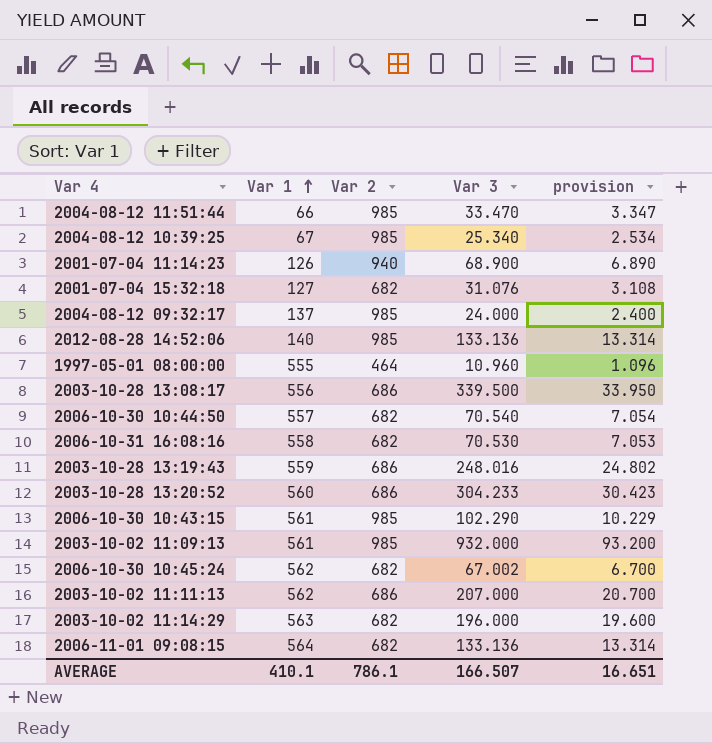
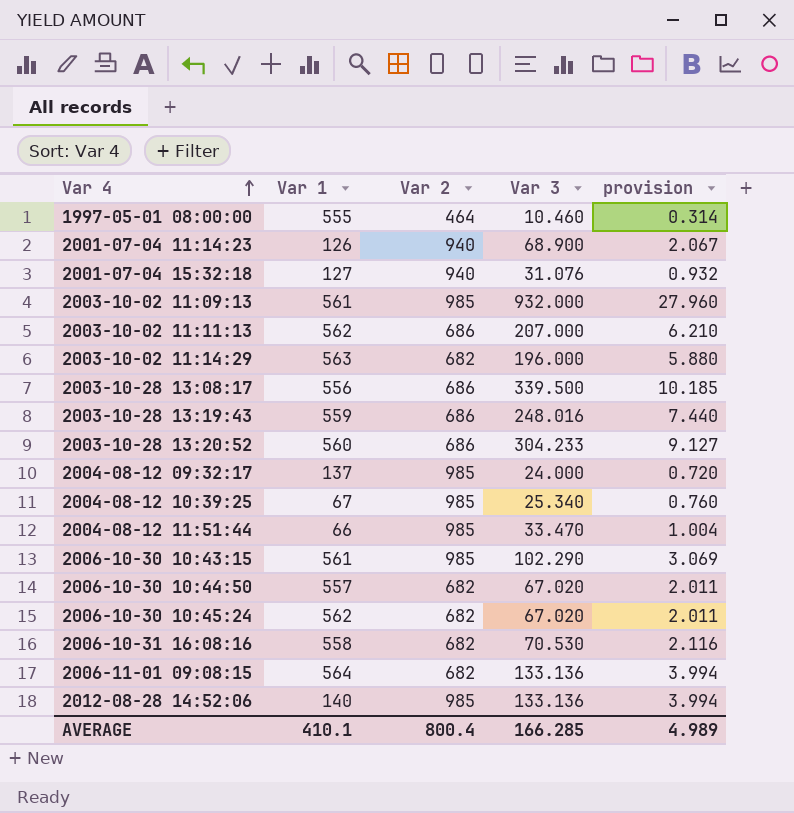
row order: Var 1 ascending -> Var 4 ascending
column provision | formula: [Var 3] * 0.1 -> [Var 3] * 0.03
1997-05-01 08:00:00 | Var 3: 10.960 -> 10.460
2001-07-04 15:32:18 | Var 2: 682 -> 940
2006-10-30 10:44:50 | Var 3: 70.540 -> 67.020
2006-10-30 10:45:24 | Var 3: 67.002 -> 67.020
AVERAGE | Var 2: 786.1 -> 800.4
AVERAGE | Var 3: 166.507 -> 166.285
AVERAGE | provision: 16.651 -> 4.989

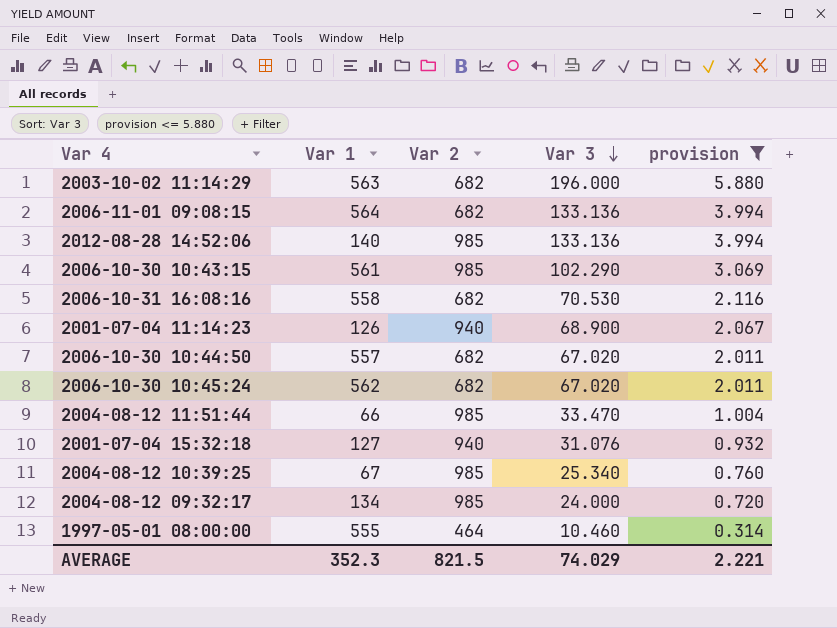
filter: none -> provision <= 5.880
row order: Var 4 ascending -> Var 3 descending
2004-08-12 09:32:17 | Var 1: 137 -> 134
AVERAGE | Var 1: 410.1 -> 352.3
AVERAGE | Var 2: 800.4 -> 821.5
AVERAGE | Var 3: 166.285 -> 74.029
AVERAGE | provision: 4.989 -> 2.221

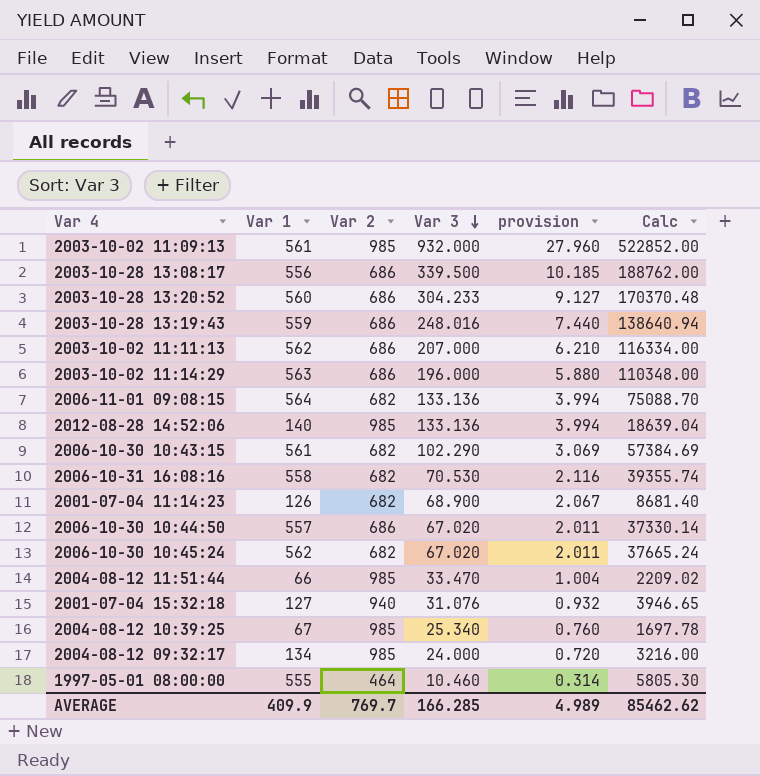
filter: provision <= 5.880 -> none
column Calc | formula: none -> [Var 1] * [Var 3]
2003-10-02 11:14:29 | Var 2: 682 -> 686
2006-10-30 10:43:15 | Var 2: 985 -> 682
2001-07-04 11:14:23 | Var 2: 940 -> 682
2006-10-30 10:44:50 | Var 2: 682 -> 686
AVERAGE | Var 1: 352.3 -> 409.9
AVERAGE | Var 2: 821.5 -> 769.7
AVERAGE | Var 3: 74.029 -> 166.285
AVERAGE | provision: 2.221 -> 4.989

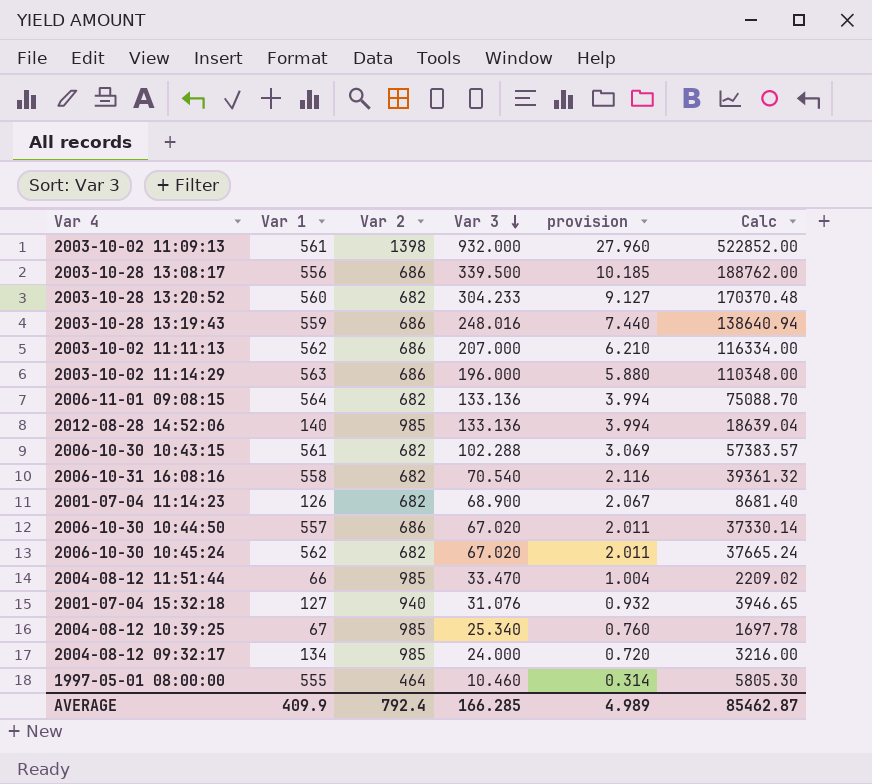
2003-10-02 11:09:13 | Var 2: 985 -> 1398
2003-10-28 13:20:52 | Var 2: 686 -> 682
2006-10-30 10:43:15 | Var 3: 102.290 -> 102.288
2006-10-30 10:43:15 | Calc: 57384.69 -> 57383.57
2006-10-31 16:08:16 | Var 3: 70.530 -> 70.540
2006-10-31 16:08:16 | Calc: 39355.74 -> 39361.32
AVERAGE | Var 2: 769.7 -> 792.4
AVERAGE | Calc: 85462.62 -> 85462.87

